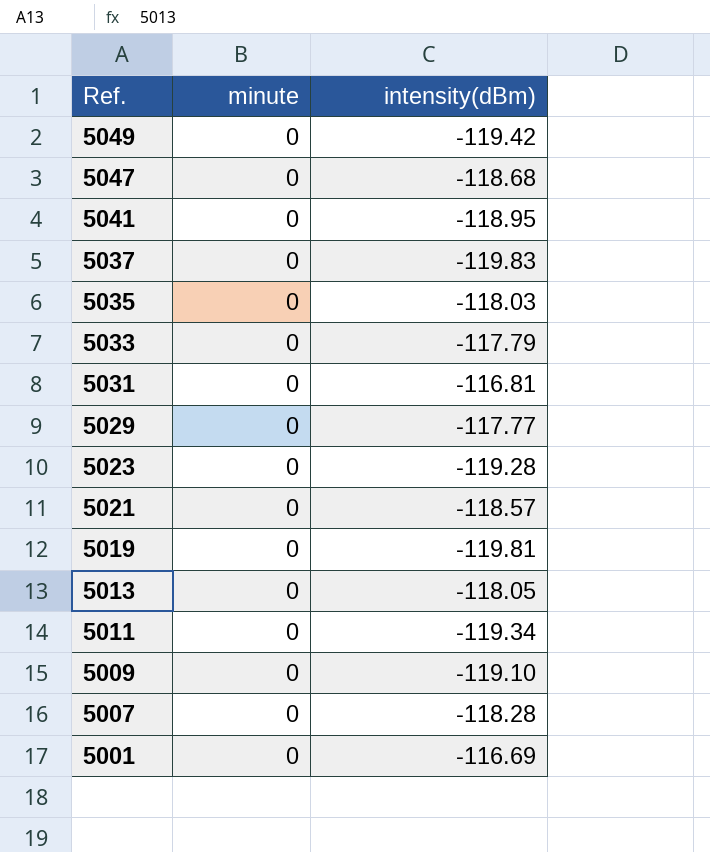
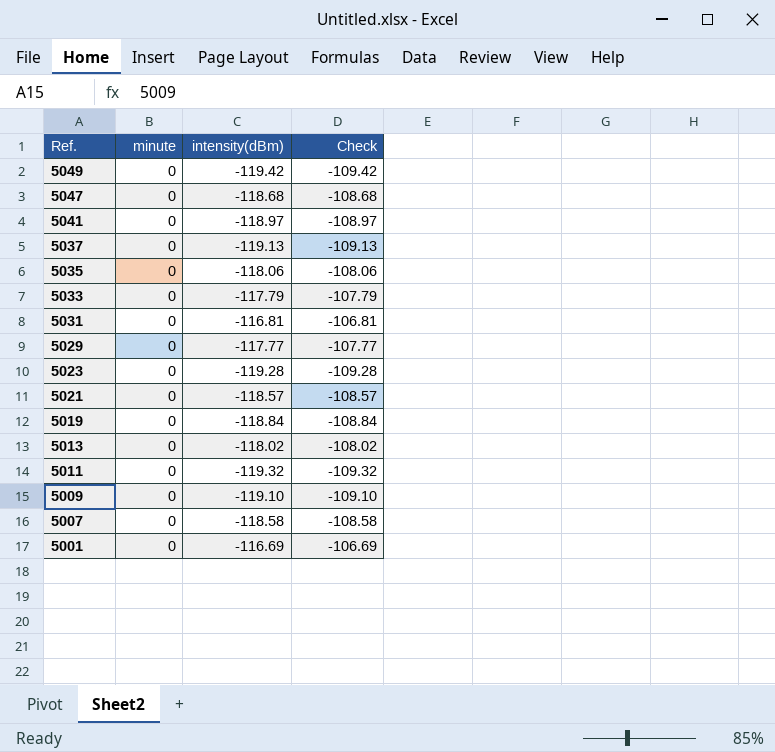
column Check | formula: none -> [intensity(dBm)] + 10
5041 | intensity(dBm): -118.95 -> -118.97
5037 | intensity(dBm): -119.83 -> -119.13
5035 | intensity(dBm): -118.03 -> -118.06
5019 | intensity(dBm): -119.81 -> -118.84
5013 | intensity(dBm): -118.05 -> -118.02
5011 | intensity(dBm): -119.34 -> -119.32
5007 | intensity(dBm): -118.28 -> -118.58

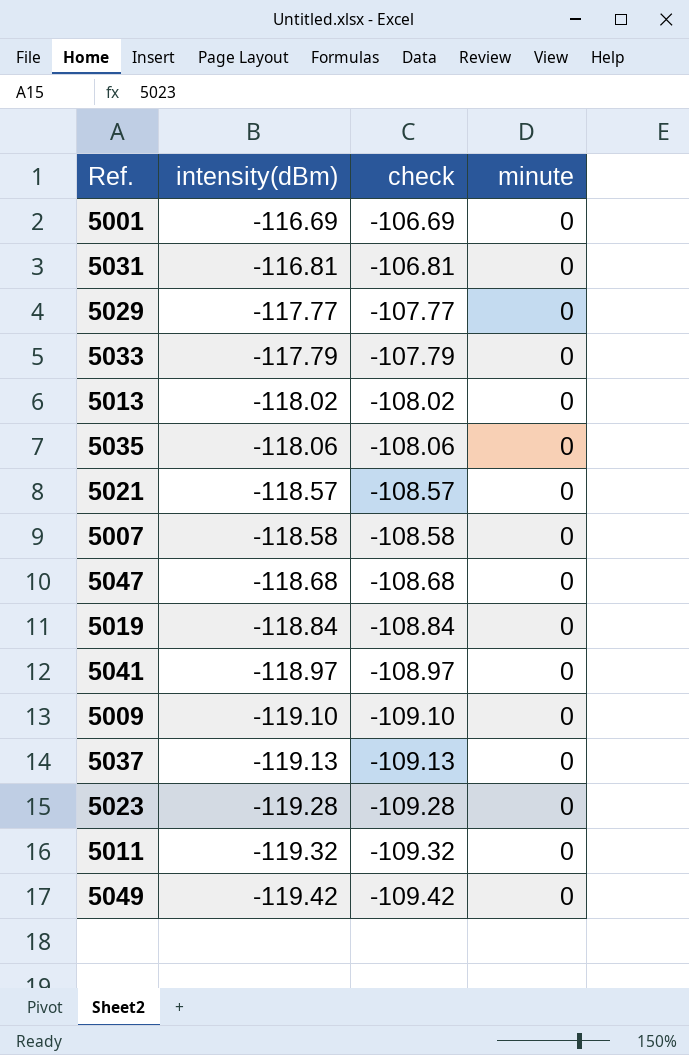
row order: Ref. descending -> intensity(dBm) descending
column name: Check -> check
column minute | position: 2 -> 4

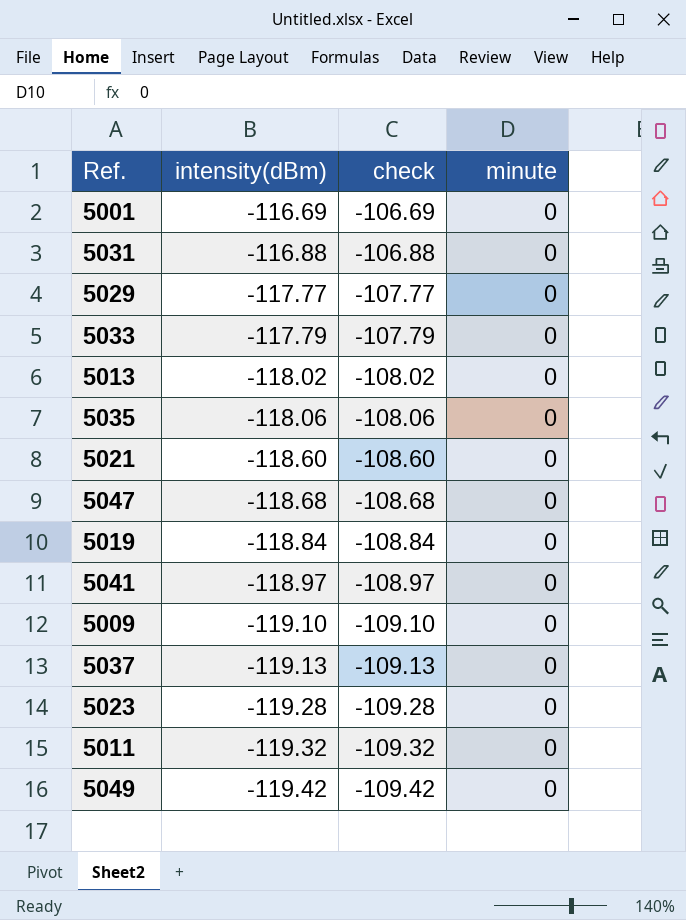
row 5007: -118.58 | -108.58 | 0 -> none
5031 | intensity(dBm): -116.81 -> -116.88
5031 | check: -106.81 -> -106.88
5021 | intensity(dBm): -118.57 -> -118.60
5021 | check: -108.57 -> -108.60

